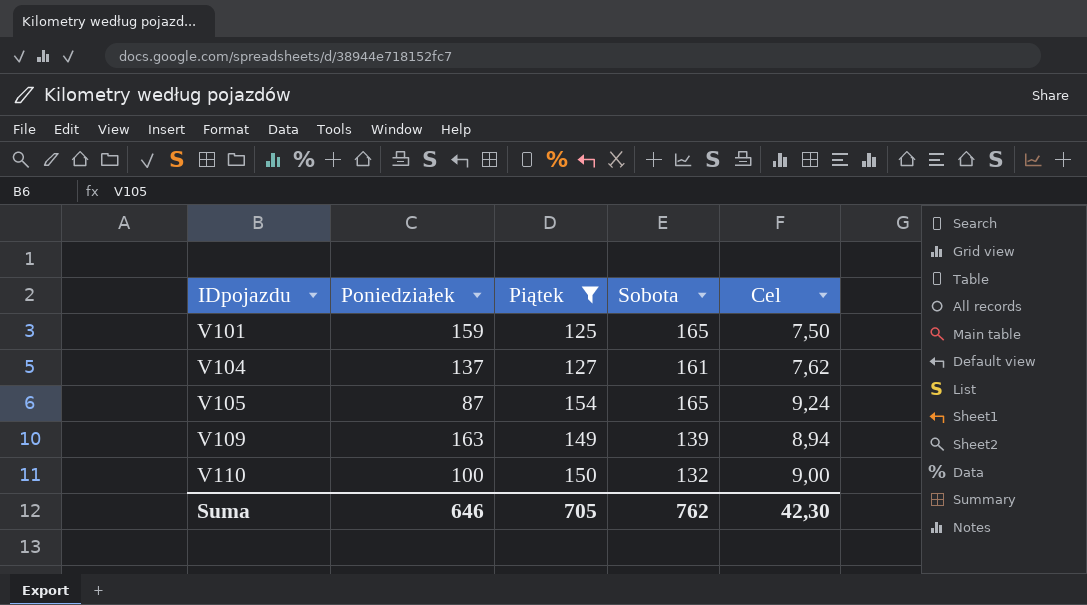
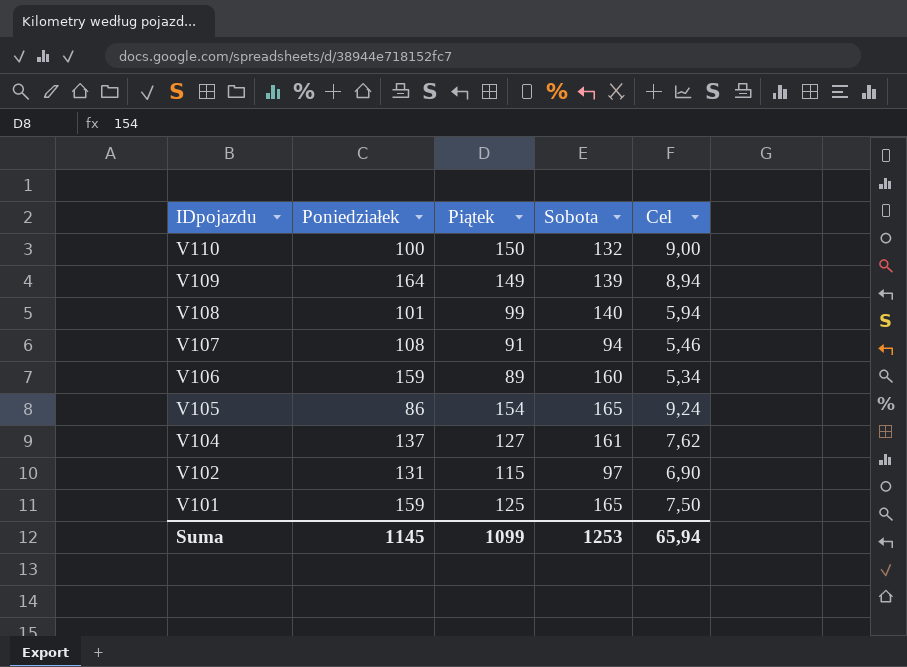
filter: Piątek >= 125 -> none
row order: IDpojazdu ascending -> IDpojazdu descending
V109 | Poniedziałek: 163 -> 164
V105 | Poniedziałek: 87 -> 86
Suma | Poniedziałek: 646 -> 1145
Suma | Piątek: 705 -> 1099
Suma | Sobota: 762 -> 1253
Suma | Cel: 42,30 -> 65,94

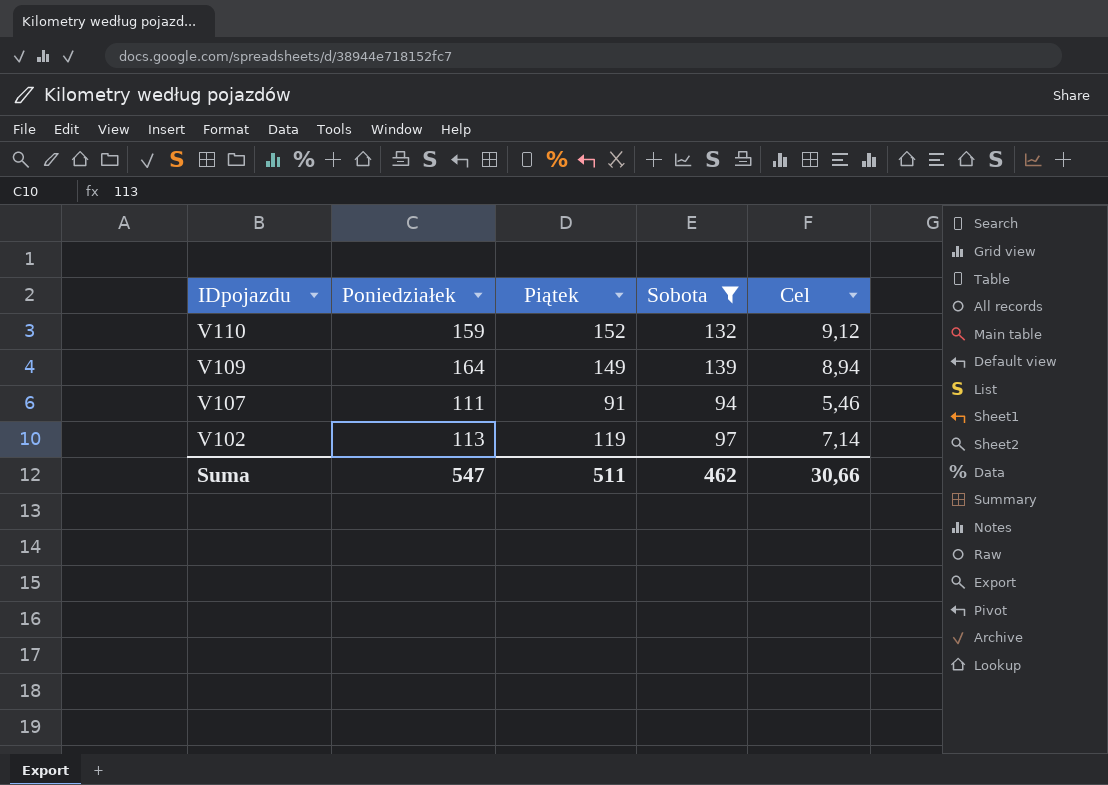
filter: none -> Sobota <= 139
V110 | Poniedziałek: 100 -> 159
V110 | Piątek: 150 -> 152
V110 | Cel: 9,00 -> 9,12
V107 | Poniedziałek: 108 -> 111
V102 | Poniedziałek: 131 -> 113
V102 | Piątek: 115 -> 119
V102 | Cel: 6,90 -> 7,14
Suma | Poniedziałek: 1145 -> 547
Suma | Piątek: 1099 -> 511
Suma | Sobota: 1253 -> 462
Suma | Cel: 65,94 -> 30,66

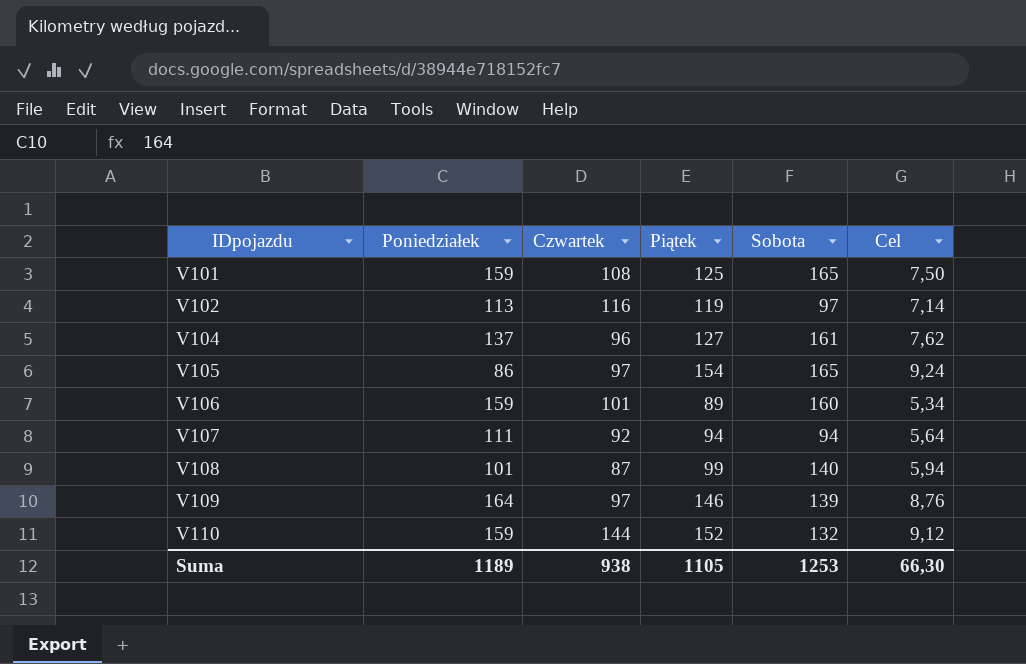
filter: Sobota <= 139 -> none
row order: IDpojazdu descending -> IDpojazdu ascending
column Czwartek | position: none -> 3
V107 | Piątek: 91 -> 94
V107 | Cel: 5,46 -> 5,64
V109 | Piątek: 149 -> 146
V109 | Cel: 8,94 -> 8,76
Suma | Poniedziałek: 547 -> 1189
Suma | Piątek: 511 -> 1105
Suma | Sobota: 462 -> 1253
Suma | Cel: 30,66 -> 66,30

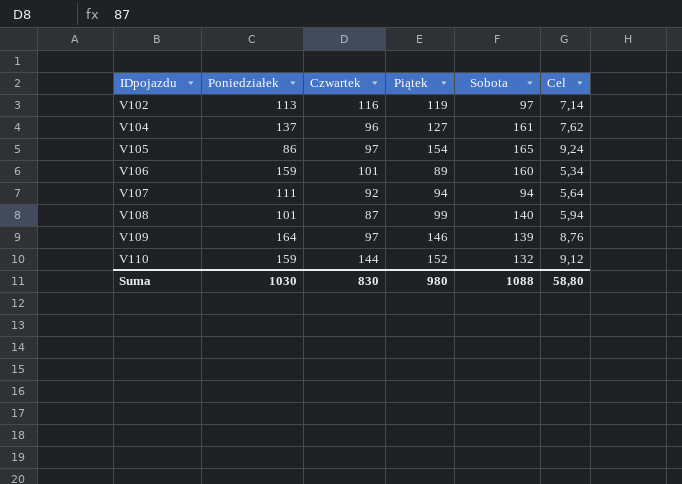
row V101: 159 | 108 | 125 | 165 | 7,50 -> none
Suma | Poniedziałek: 1189 -> 1030
Suma | Czwartek: 938 -> 830
Suma | Piątek: 1105 -> 980
Suma | Sobota: 1253 -> 1088
Suma | Cel: 66,30 -> 58,80

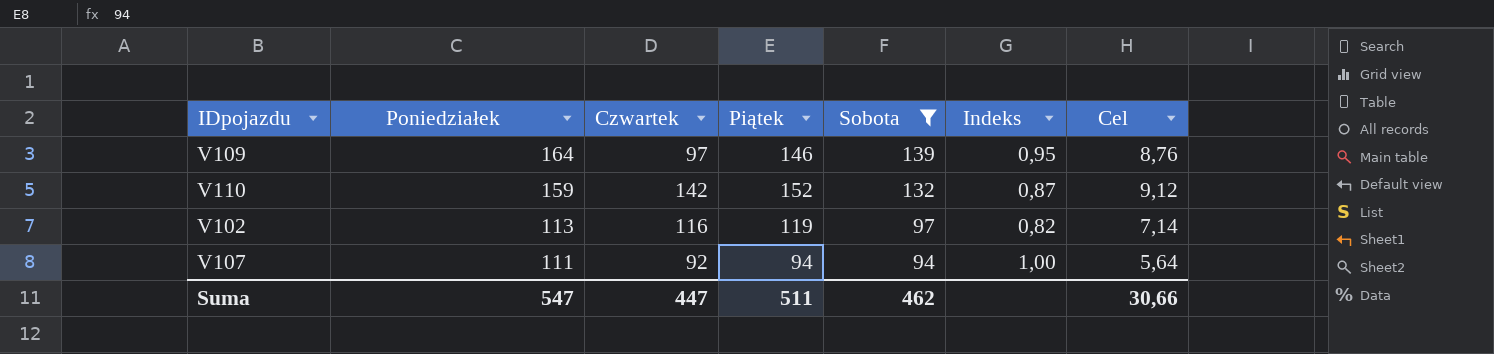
filter: none -> Sobota <= 139
row order: IDpojazdu ascending -> Poniedziałek descending
column Indeks | formula: none -> [Sobota] / [Piątek]
V110 | Czwartek: 144 -> 142
Suma | Poniedziałek: 1030 -> 547
Suma | Czwartek: 830 -> 447
Suma | Piątek: 980 -> 511
Suma | Sobota: 1088 -> 462
Suma | Cel: 58,80 -> 30,66

